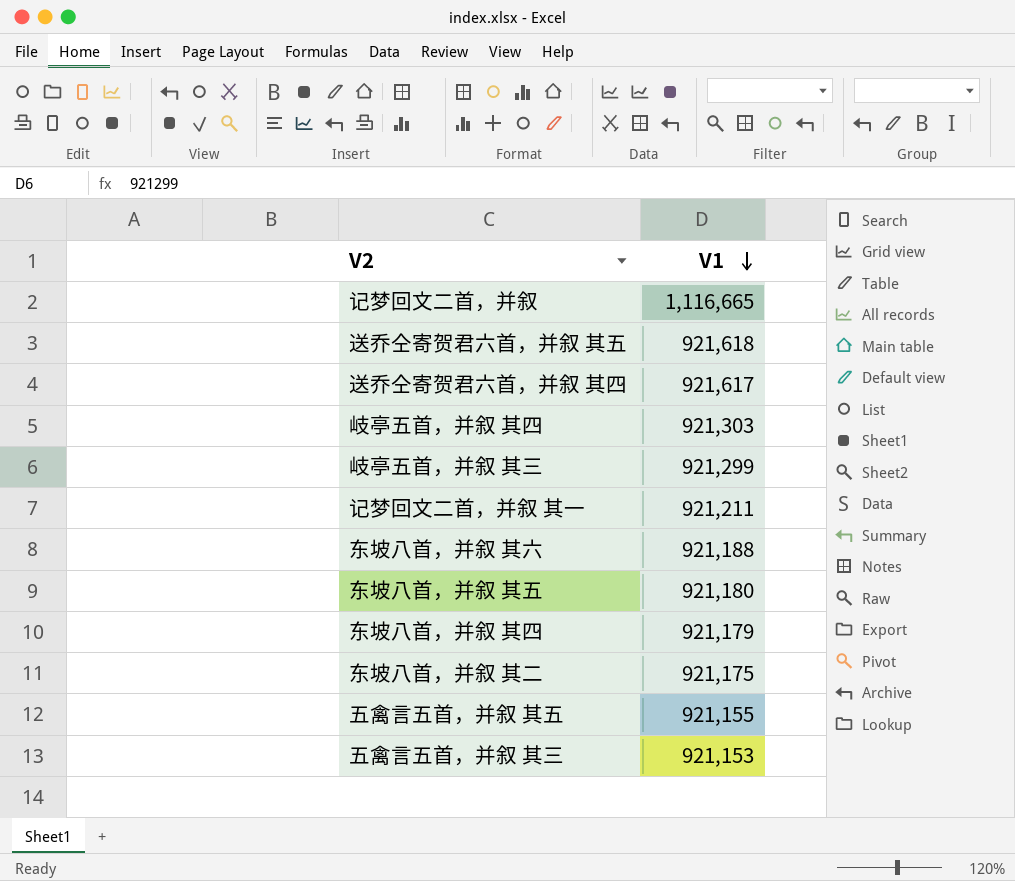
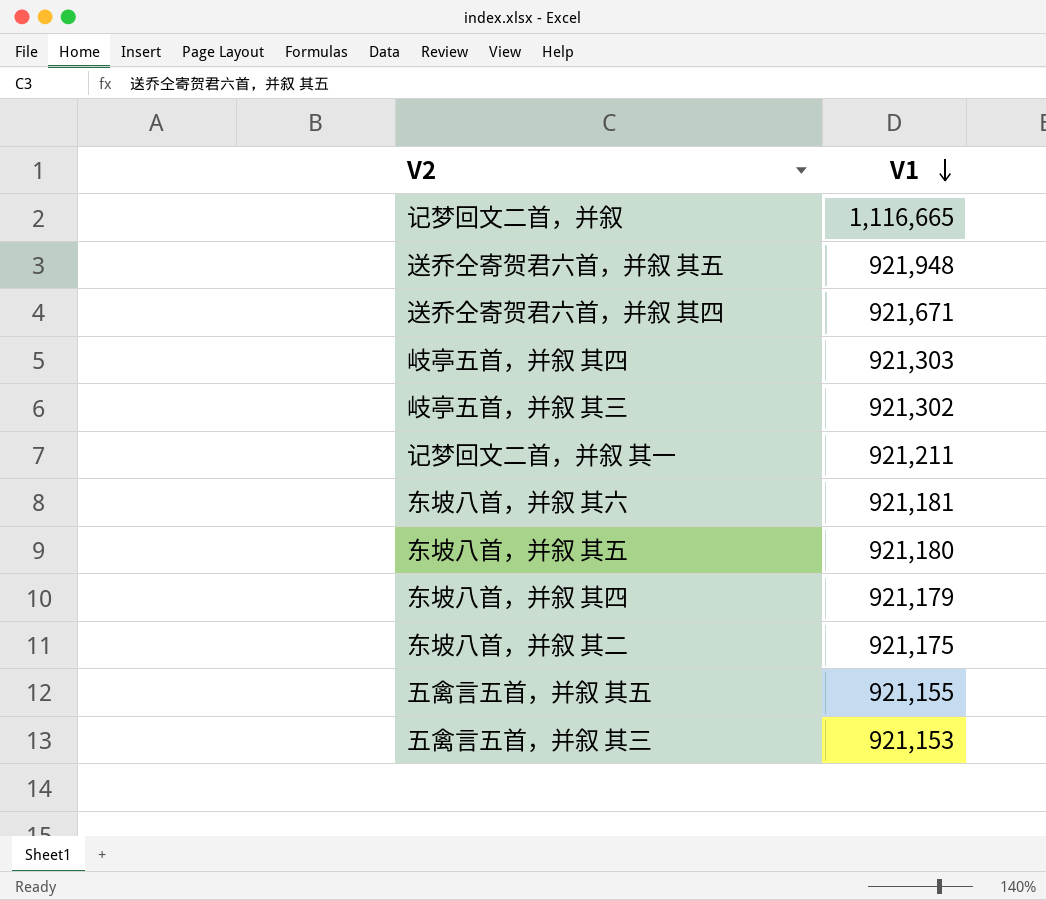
送乔仝寄贺君六首，并叙 其五 | V1: 921,618 -> 921,948
送乔仝寄贺君六首，并叙 其四 | V1: 921,617 -> 921,671
岐亭五首，并叙 其三 | V1: 921,299 -> 921,302
东坡八首，并叙 其六 | V1: 921,188 -> 921,181

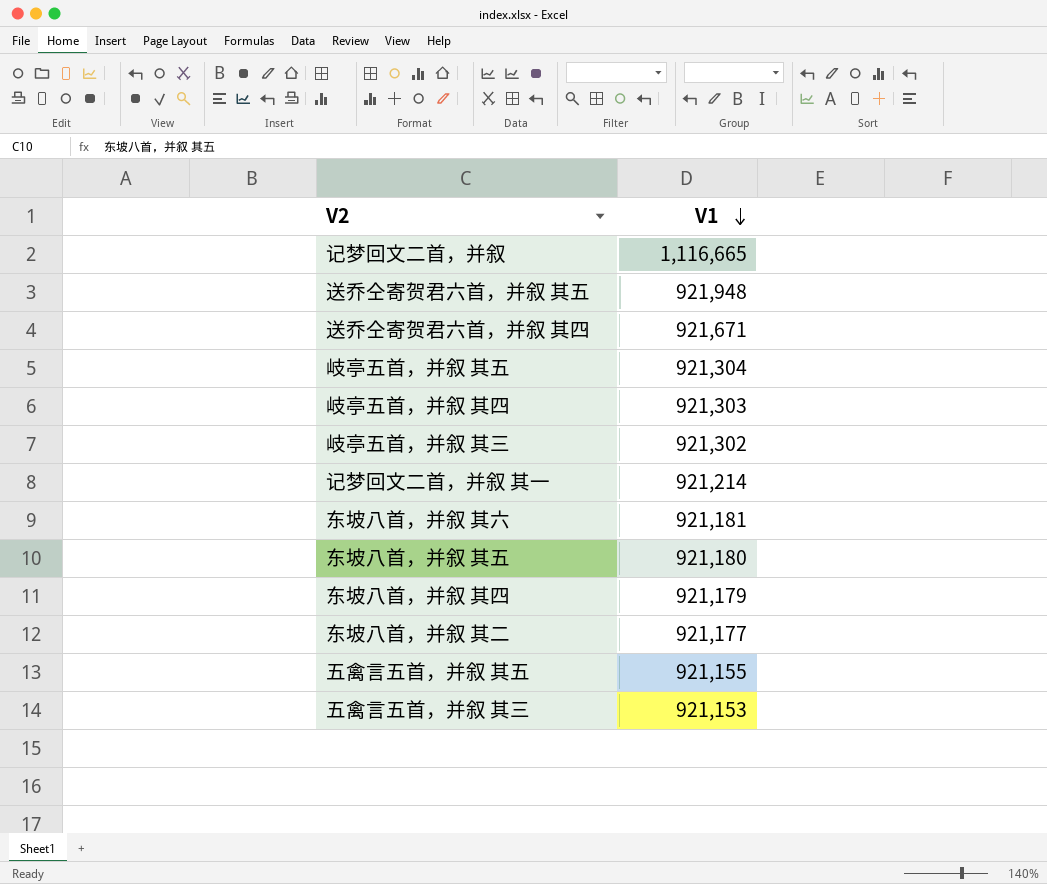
row 岐亭五首，并叙 其五: none -> 921,304
记梦回文二首，并叙 其一 | V1: 921,211 -> 921,214
东坡八首，并叙 其二 | V1: 921,175 -> 921,177

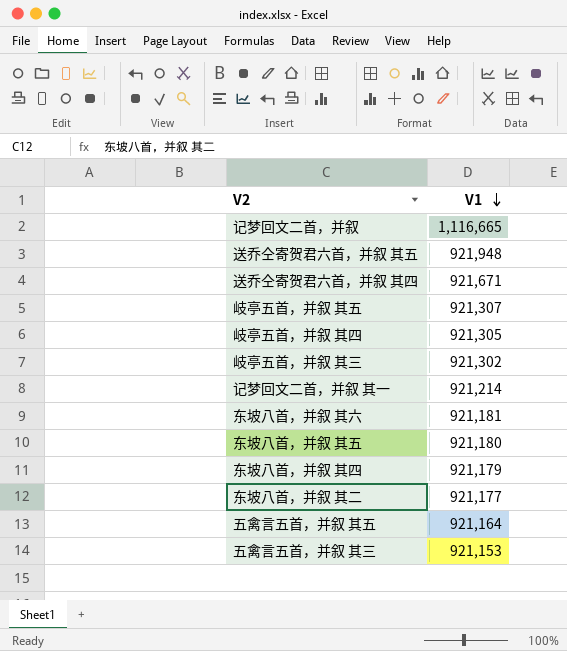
岐亭五首，并叙 其五 | V1: 921,304 -> 921,307
岐亭五首，并叙 其四 | V1: 921,303 -> 921,305
五禽言五首，并叙 其五 | V1: 921,155 -> 921,164

